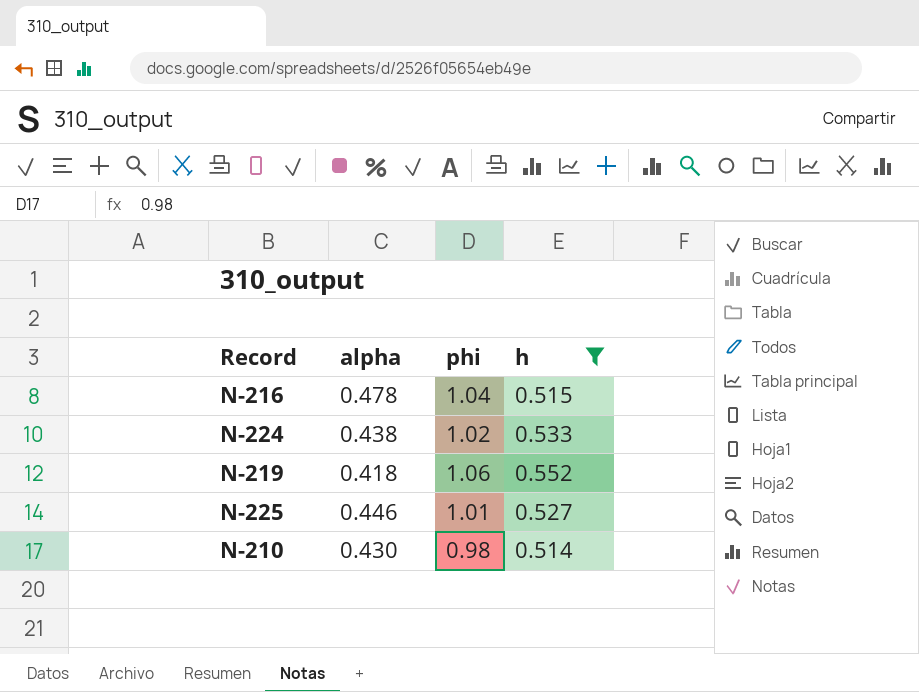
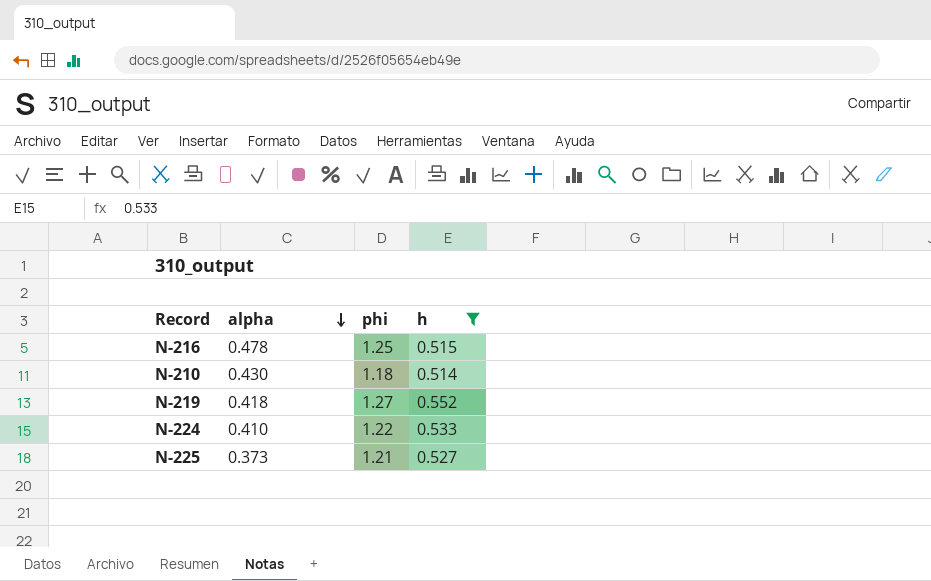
row order: none -> alpha descending
N-216 | phi: 1.04 -> 1.25
N-210 | phi: 0.98 -> 1.18
N-219 | phi: 1.06 -> 1.27
N-224 | alpha: 0.438 -> 0.410
N-224 | phi: 1.02 -> 1.22
N-225 | alpha: 0.446 -> 0.373
N-225 | phi: 1.01 -> 1.21

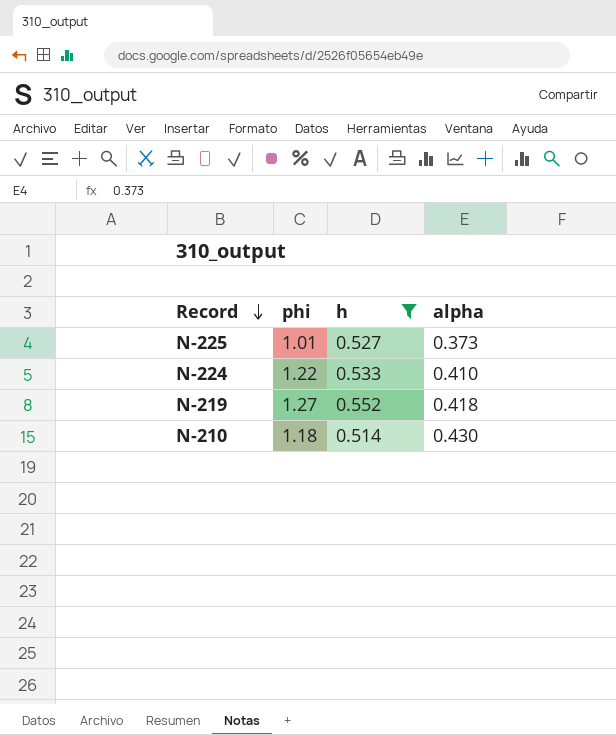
row order: alpha descending -> Record descending
column alpha | position: 2 -> 4
row N-216: 0.478 | 1.25 | 0.515 -> none
N-225 | phi: 1.21 -> 1.01

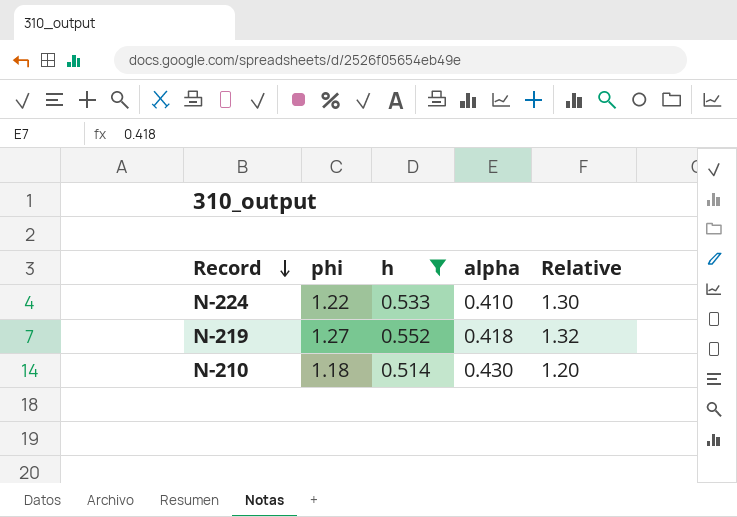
column Relative | formula: none -> [h] / [alpha]
row N-225: 1.01 | 0.527 | 0.373 -> none

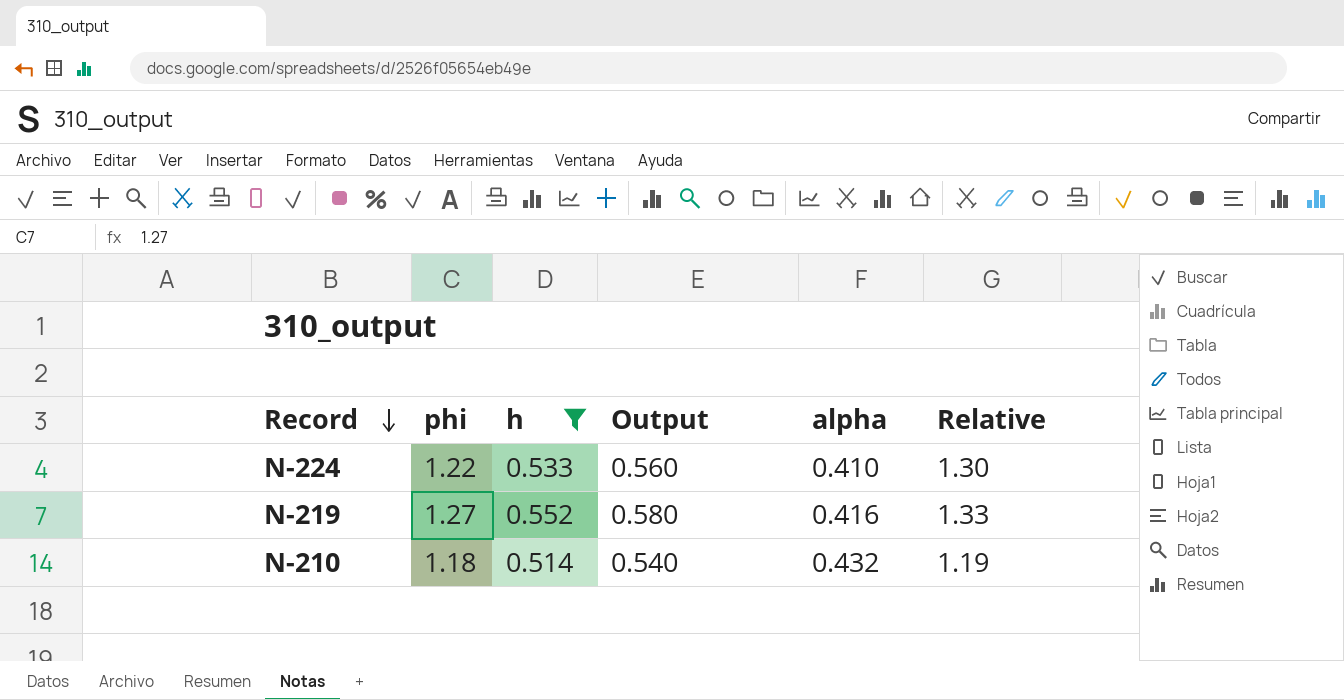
column Output | formula: none -> [h] * 1.05
N-219 | alpha: 0.418 -> 0.416
N-219 | Relative: 1.32 -> 1.33
N-210 | alpha: 0.430 -> 0.432
N-210 | Relative: 1.20 -> 1.19

